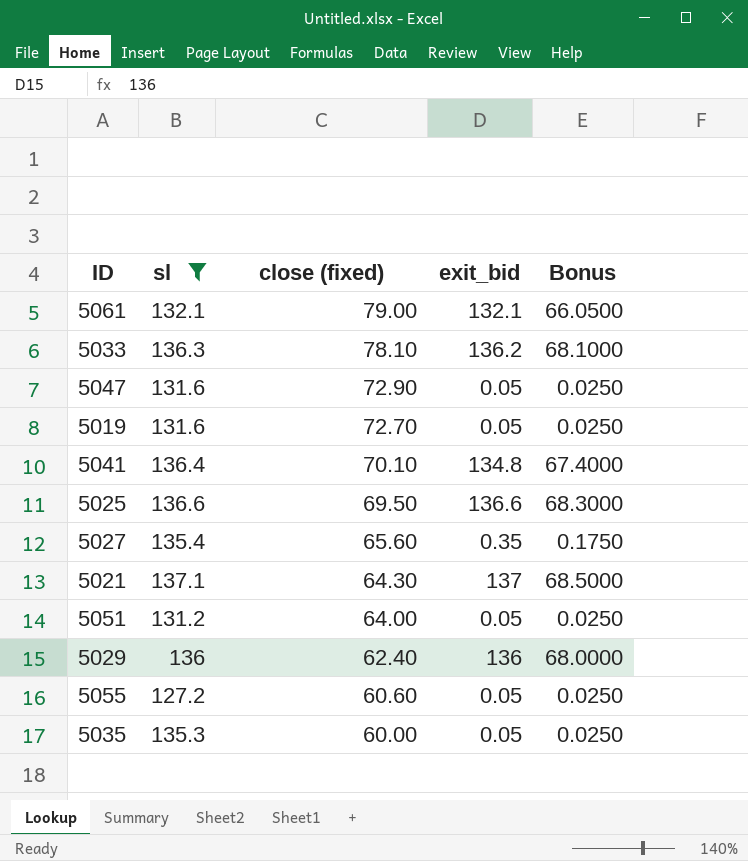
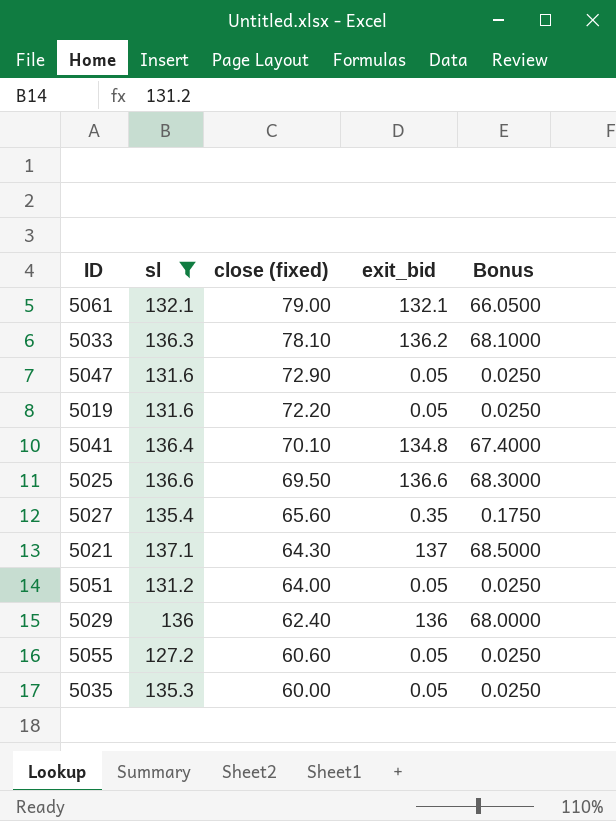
5019 | close (fixed): 72.70 -> 72.20

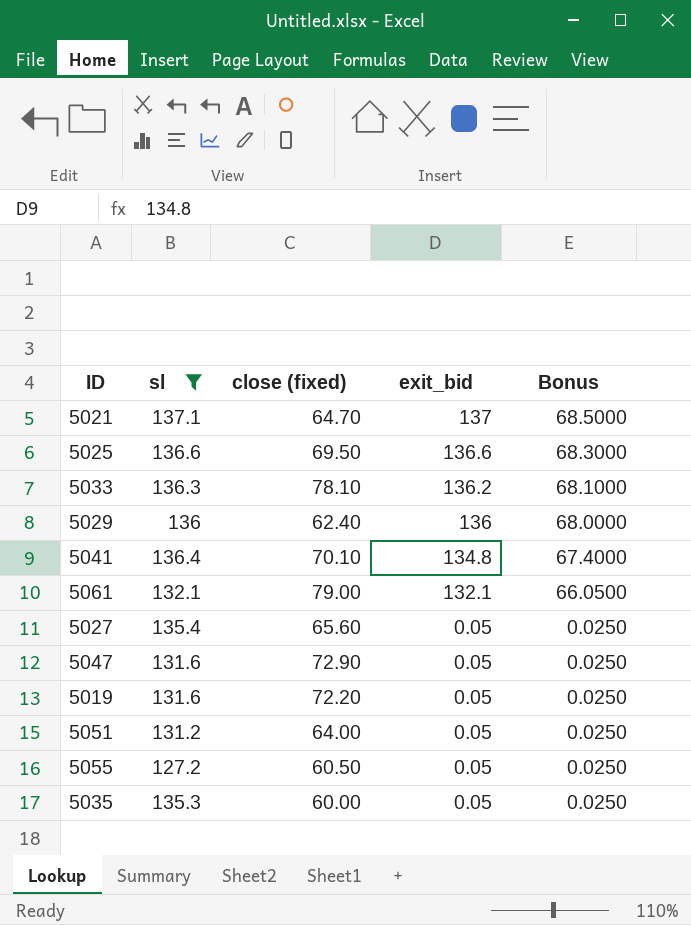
row order: close (fixed) descending -> exit_bid descending
5021 | close (fixed): 64.30 -> 64.70
5027 | exit_bid: 0.35 -> 0.05
5027 | Bonus: 0.1750 -> 0.0250
5055 | close (fixed): 60.60 -> 60.50

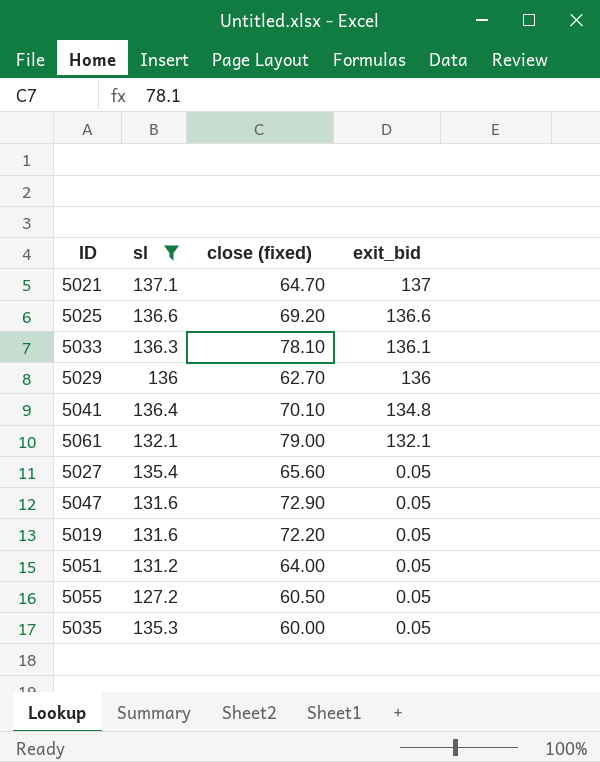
column Bonus | formula: [exit_bid] * 0.5 -> none
5025 | close (fixed): 69.50 -> 69.20
5033 | exit_bid: 136.2 -> 136.1
5029 | close (fixed): 62.40 -> 62.70

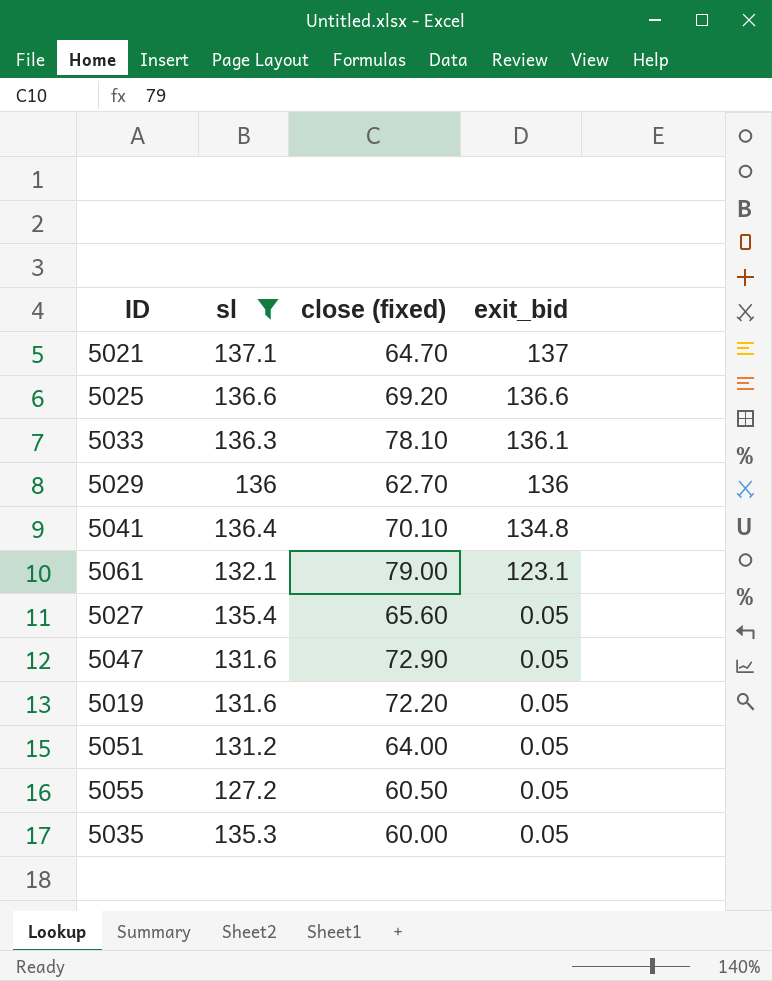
5061 | exit_bid: 132.1 -> 123.1

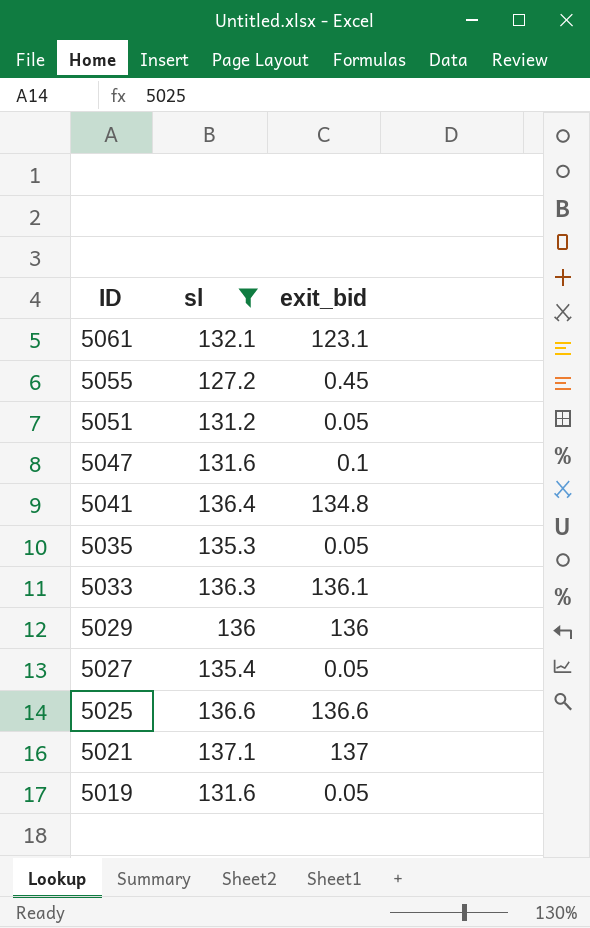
row order: exit_bid descending -> ID descending
column close (fixed) | position: 3 -> none
5055 | exit_bid: 0.05 -> 0.45
5047 | exit_bid: 0.05 -> 0.1

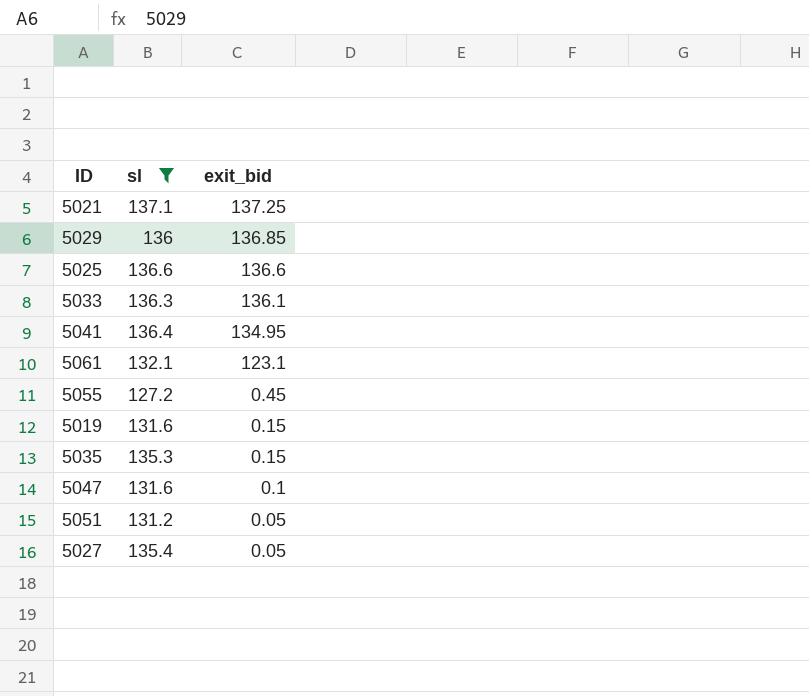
row order: ID descending -> exit_bid descending
5021 | exit_bid: 137 -> 137.25
5029 | exit_bid: 136 -> 136.85
5041 | exit_bid: 134.8 -> 134.95
5019 | exit_bid: 0.05 -> 0.15
5035 | exit_bid: 0.05 -> 0.15

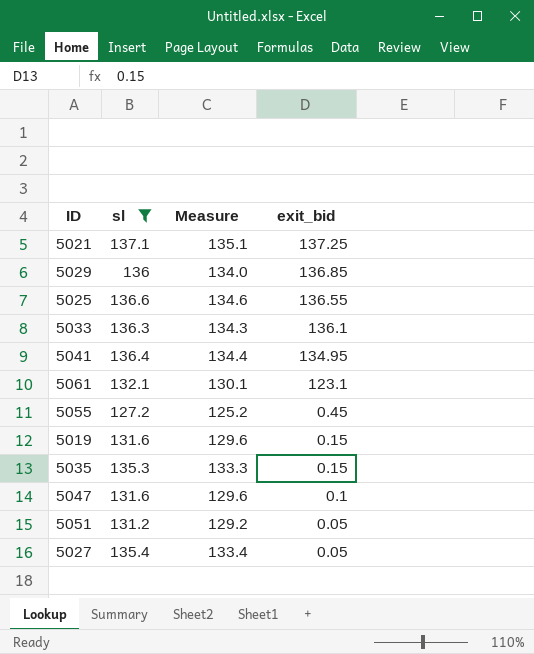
column Measure | formula: none -> [sl] - 2
5025 | exit_bid: 136.6 -> 136.55

